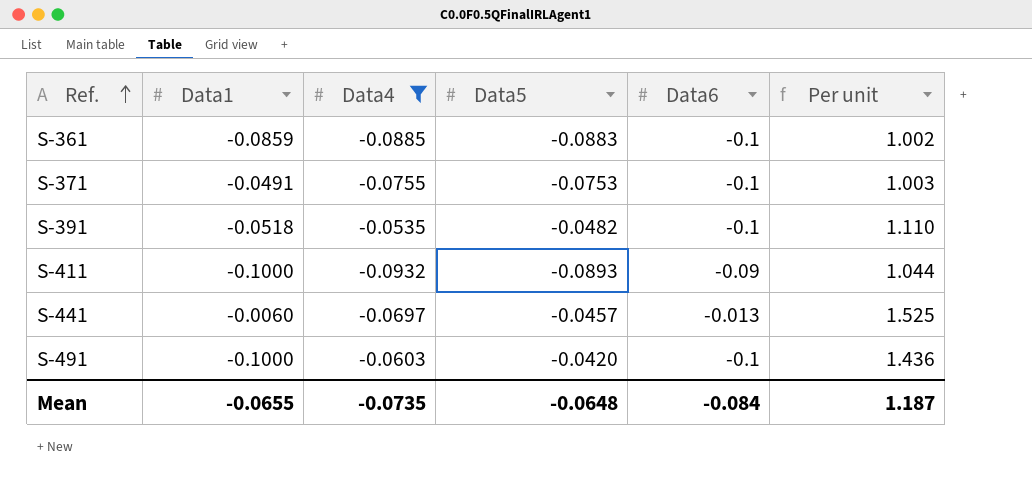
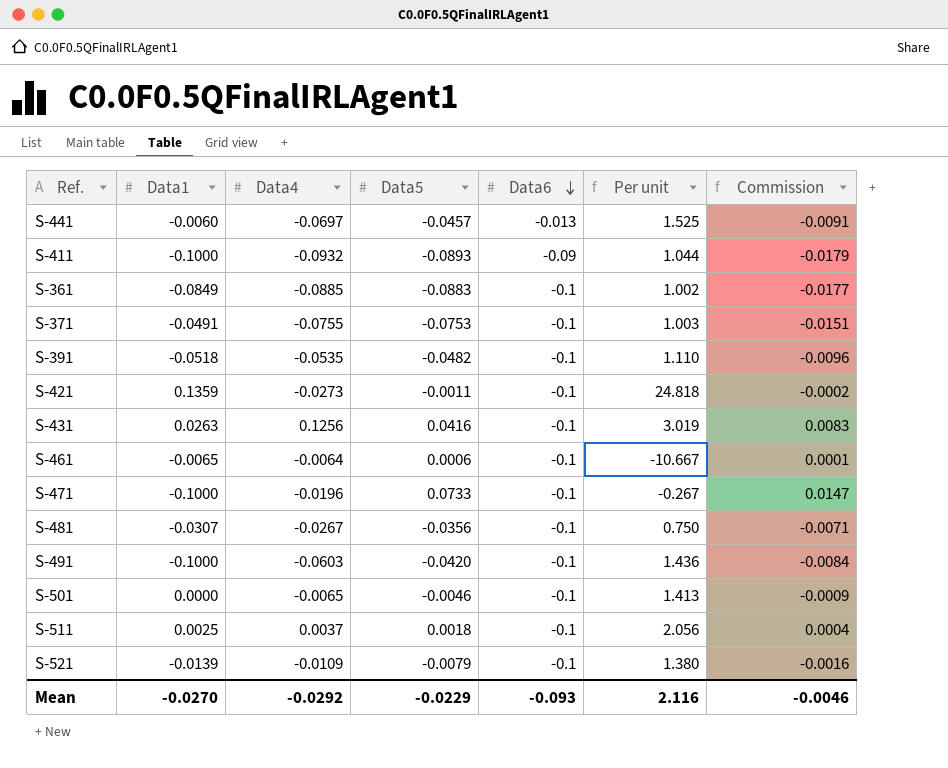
filter: Data4 <= -0.0535 -> none
row order: Ref. ascending -> Data6 descending
column Commission | formula: none -> [Data5] * 0.2
S-361 | Data1: -0.0859 -> -0.0849
Mean | Data1: -0.0655 -> -0.0270
Mean | Data4: -0.0735 -> -0.0292
Mean | Data5: -0.0648 -> -0.0229
Mean | Data6: -0.084 -> -0.093
Mean | Per unit: 1.187 -> 2.116

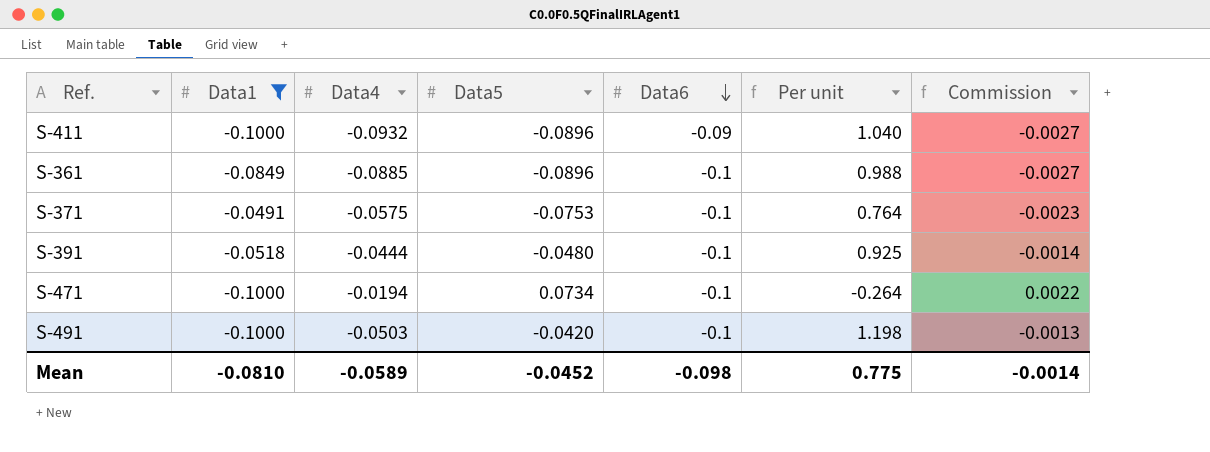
filter: none -> Data1 <= -0.0491
column Commission | formula: [Data5] * 0.2 -> [Data5] * 0.03
S-411 | Data5: -0.0893 -> -0.0896
S-411 | Per unit: 1.044 -> 1.040
S-361 | Data5: -0.0883 -> -0.0896
S-361 | Per unit: 1.002 -> 0.988
S-371 | Data4: -0.0755 -> -0.0575
S-371 | Per unit: 1.003 -> 0.764
S-391 | Data4: -0.0535 -> -0.0444
S-391 | Data5: -0.0482 -> -0.0480
S-391 | Per unit: 1.110 -> 0.925
S-471 | Data4: -0.0196 -> -0.0194
S-471 | Data5: 0.0733 -> 0.0734
S-471 | Per unit: -0.267 -> -0.264
S-491 | Data4: -0.0603 -> -0.0503
S-491 | Per unit: 1.436 -> 1.198
Mean | Data1: -0.0270 -> -0.0810
Mean | Data4: -0.0292 -> -0.0589
Mean | Data5: -0.0229 -> -0.0452
Mean | Data6: -0.093 -> -0.098
Mean | Per unit: 2.116 -> 0.775
Mean | Commission: -0.0046 -> -0.0014

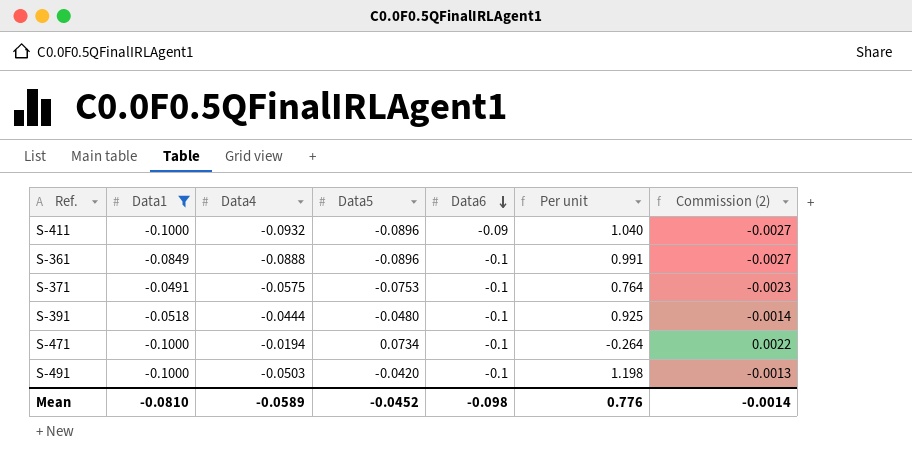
column name: Commission -> Commission (2)
S-361 | Data4: -0.0885 -> -0.0888
S-361 | Per unit: 0.988 -> 0.991
Mean | Per unit: 0.775 -> 0.776

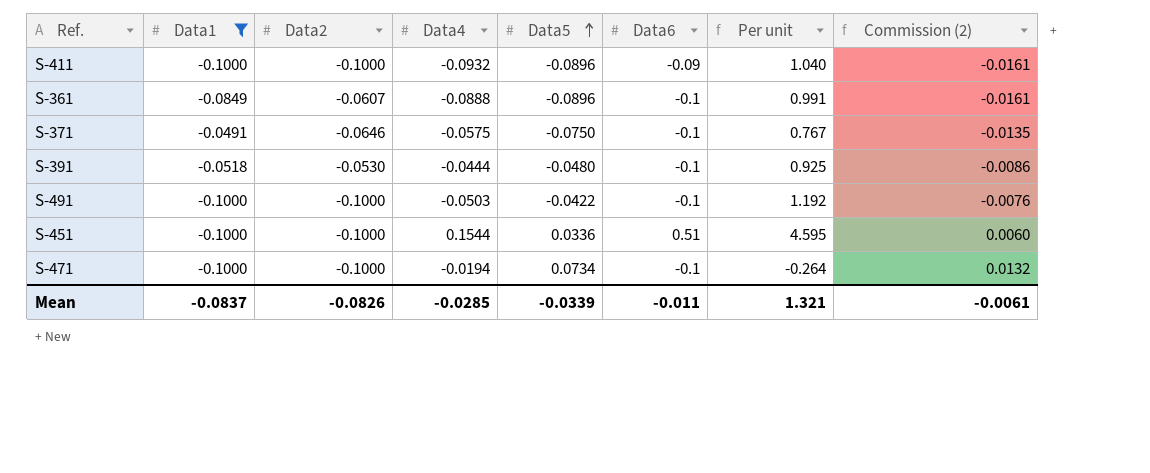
row order: Data6 descending -> Data5 ascending
column Data2 | position: none -> 3
column Commission (2) | formula: [Data5] * 0.03 -> [Data5] * 0.18
S-371 | Data5: -0.0753 -> -0.0750
S-371 | Per unit: 0.764 -> 0.767
S-491 | Data5: -0.0420 -> -0.0422
S-491 | Per unit: 1.198 -> 1.192
row S-451: none -> -0.1000 | -0.1000 | 0.1544 | 0.0336 | 0.51 | 4.595 | 0.0060
Mean | Data1: -0.0810 -> -0.0837
Mean | Data4: -0.0589 -> -0.0285
Mean | Data5: -0.0452 -> -0.0339
Mean | Data6: -0.098 -> -0.011
Mean | Per unit: 0.776 -> 1.321
Mean | Commission (2): -0.0014 -> -0.0061

